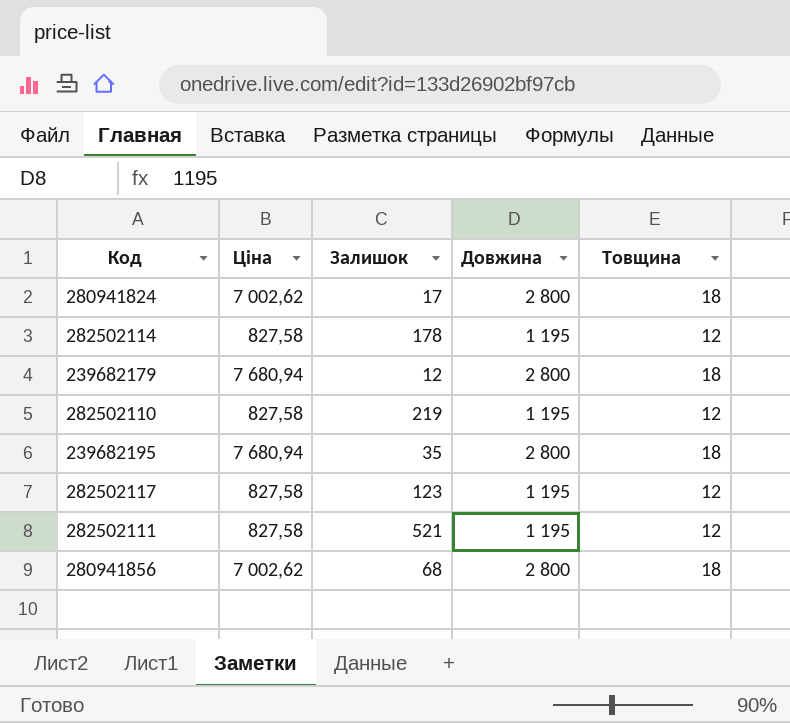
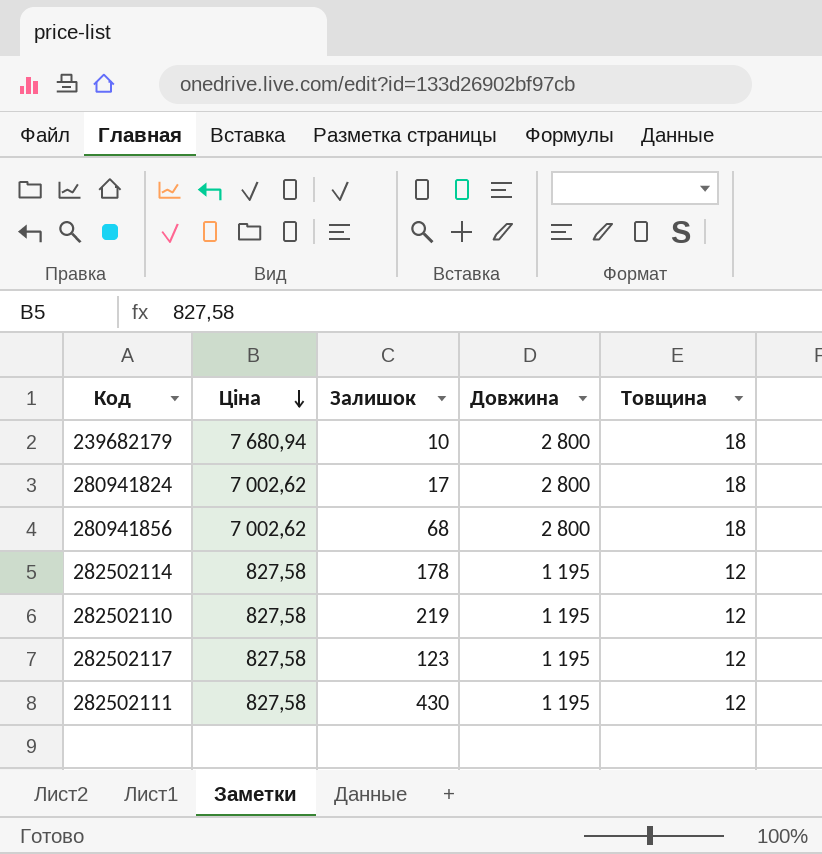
row order: none -> Ціна descending
row 239682195: 7 680,94 | 35 | 2 800 | 18 -> none
239682179 | Залишок: 12 -> 10
282502111 | Залишок: 521 -> 430

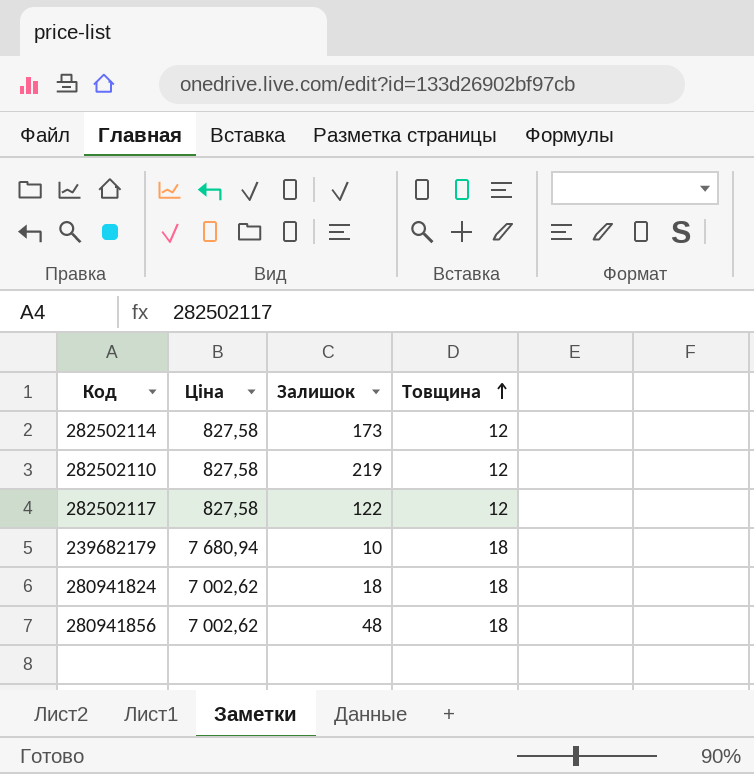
row order: Ціна descending -> Товщина ascending
column Довжина | position: 4 -> none
row 282502111: 827,58 | 430 | 1 195 | 12 -> none
282502114 | Залишок: 178 -> 173
282502117 | Залишок: 123 -> 122
280941824 | Залишок: 17 -> 18
280941856 | Залишок: 68 -> 48

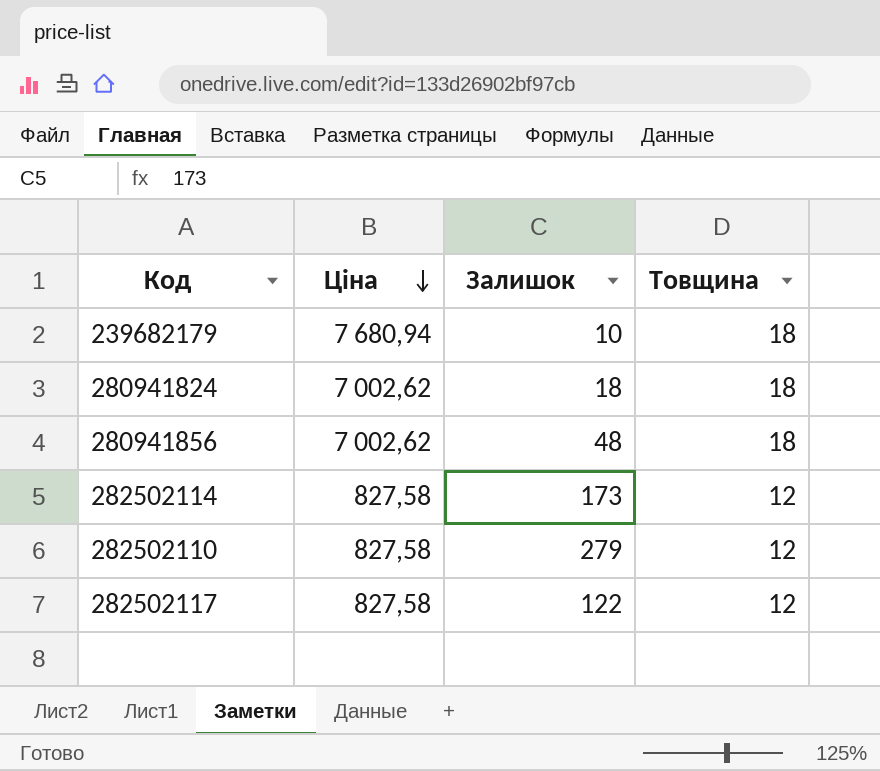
row order: Товщина ascending -> Ціна descending
282502110 | Залишок: 219 -> 279

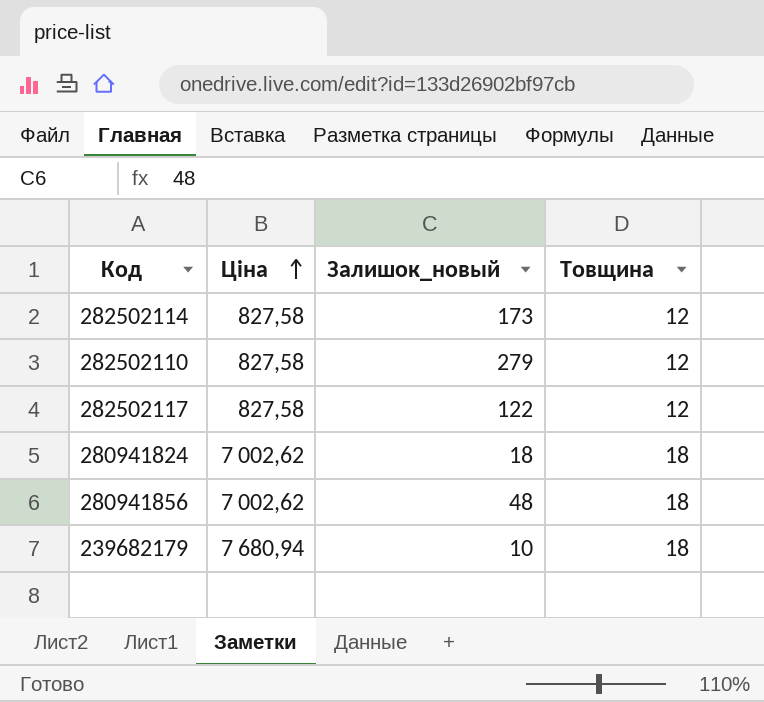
row order: Ціна descending -> Ціна ascending
column name: Залишок -> Залишок_новый

